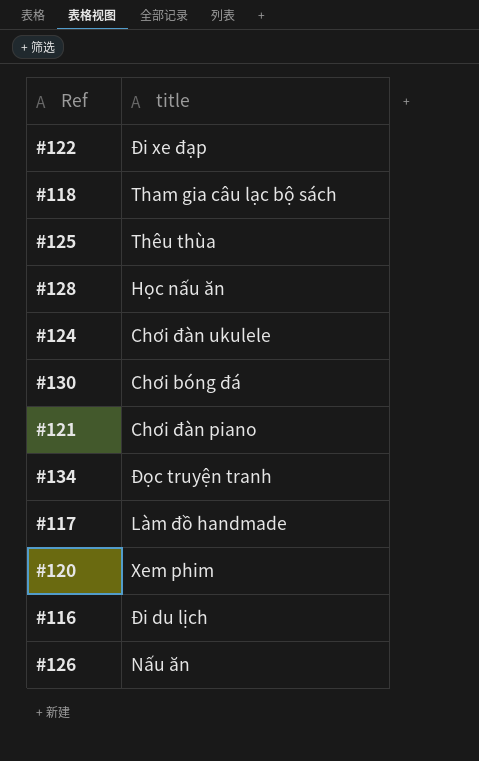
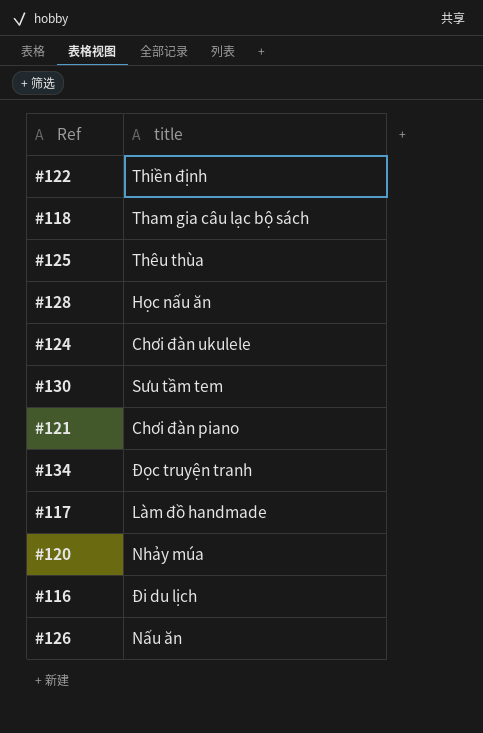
#122 | title: Đi xe đạp -> Thiền định
#130 | title: Chơi bóng đá -> Sưu tầm tem
#120 | title: Xem phim -> Nhảy múa

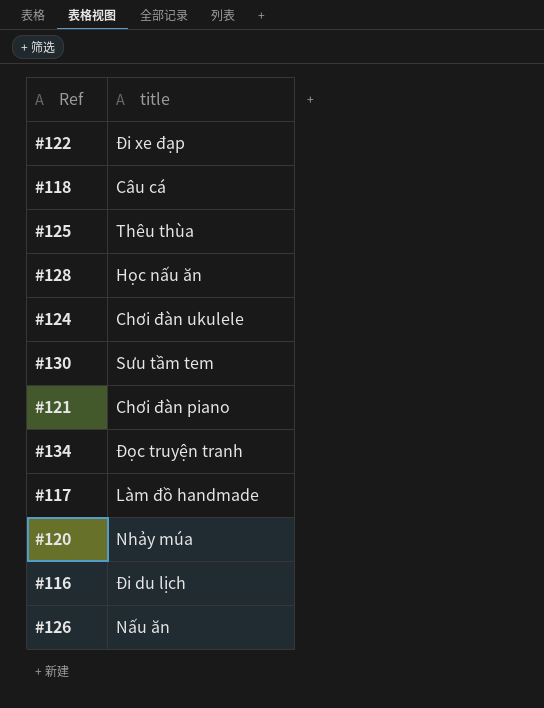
#122 | title: Thiền định -> Đi xe đạp
#118 | title: Tham gia câu lạc bộ sách -> Câu cá

